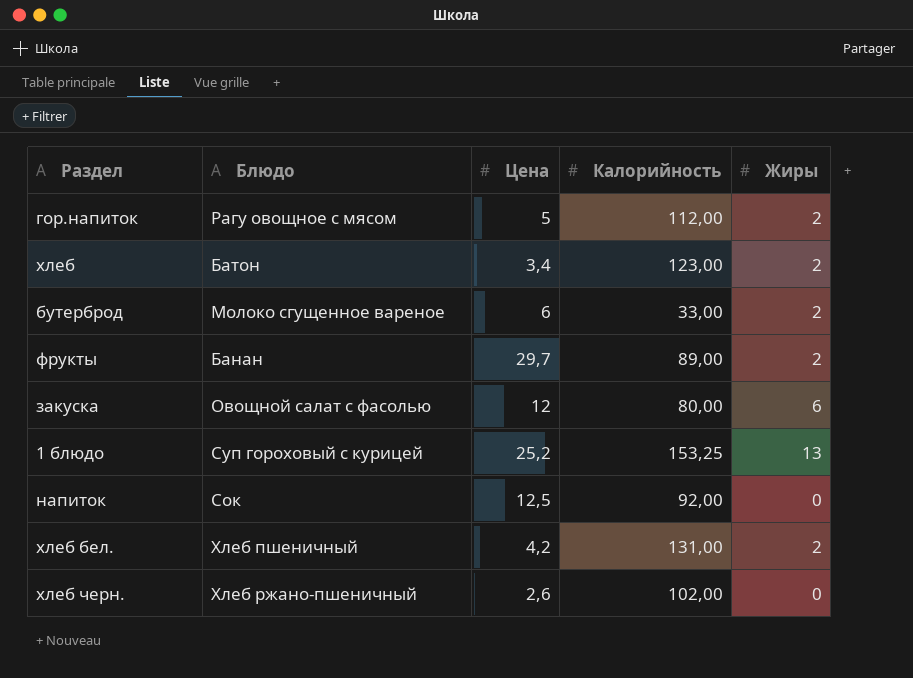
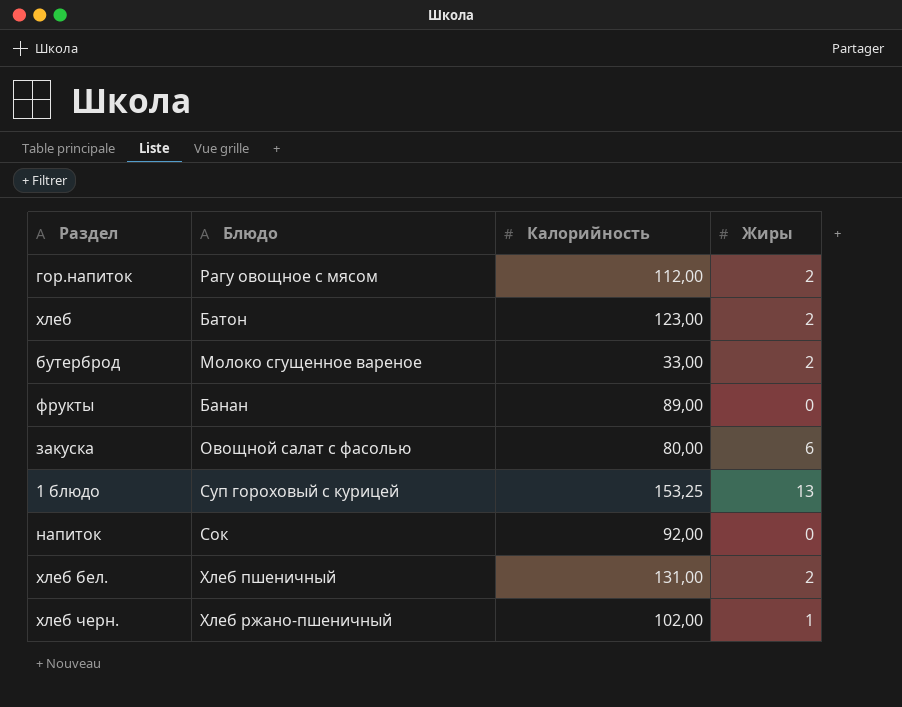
column Цена | position: 3 -> none
фрукты | Жиры: 2 -> 0
хлеб черн. | Жиры: 0 -> 1

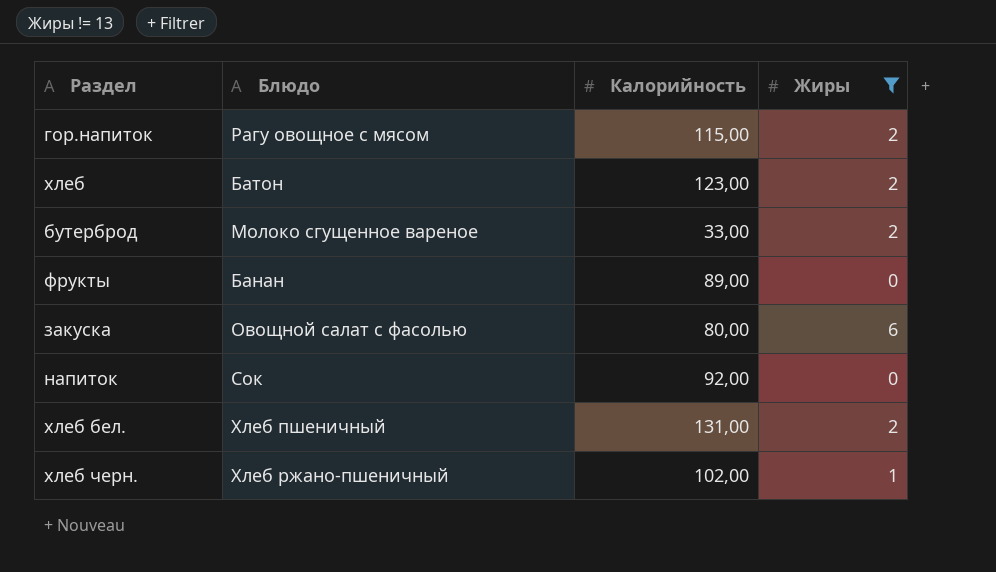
filter: none -> Жиры != 13
гор.напиток | Калорийность: 112,00 -> 115,00

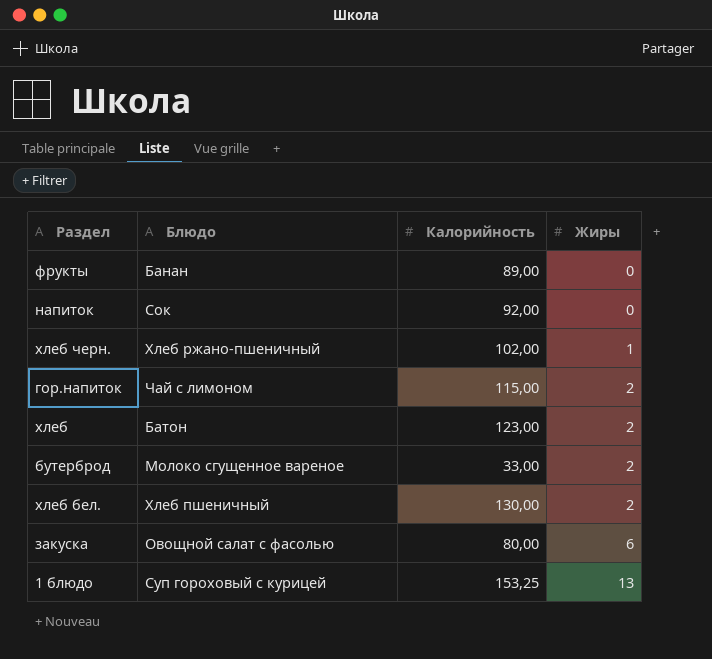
filter: Жиры != 13 -> none
row order: none -> Жиры ascending
гор.напиток | Блюдо: Рагу овощное с мясом -> Чай с лимоном
хлеб бел. | Калорийность: 131,00 -> 130,00

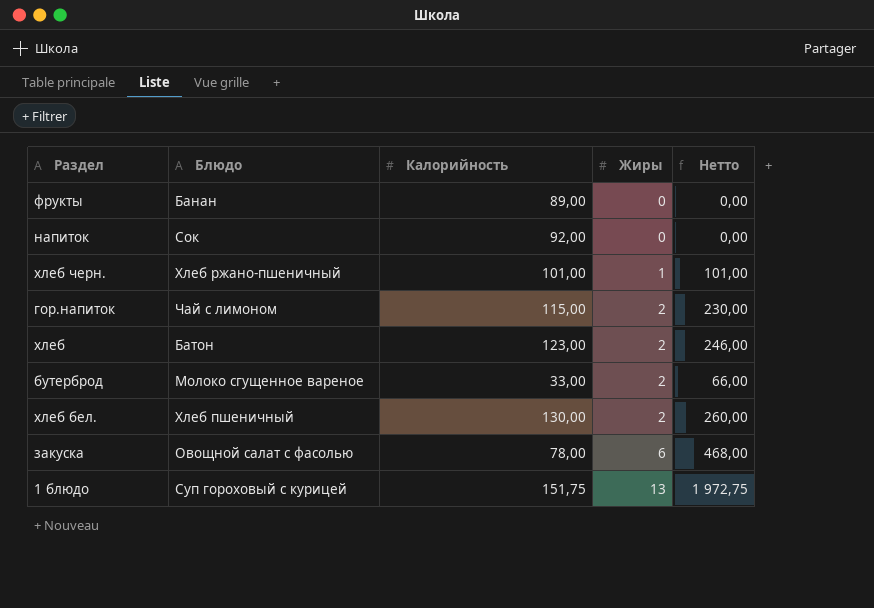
column Нетто | formula: none -> [Калорийность] * [Жиры]
хлеб черн. | Калорийность: 102,00 -> 101,00
закуска | Калорийность: 80,00 -> 78,00
1 блюдо | Калорийность: 153,25 -> 151,75

